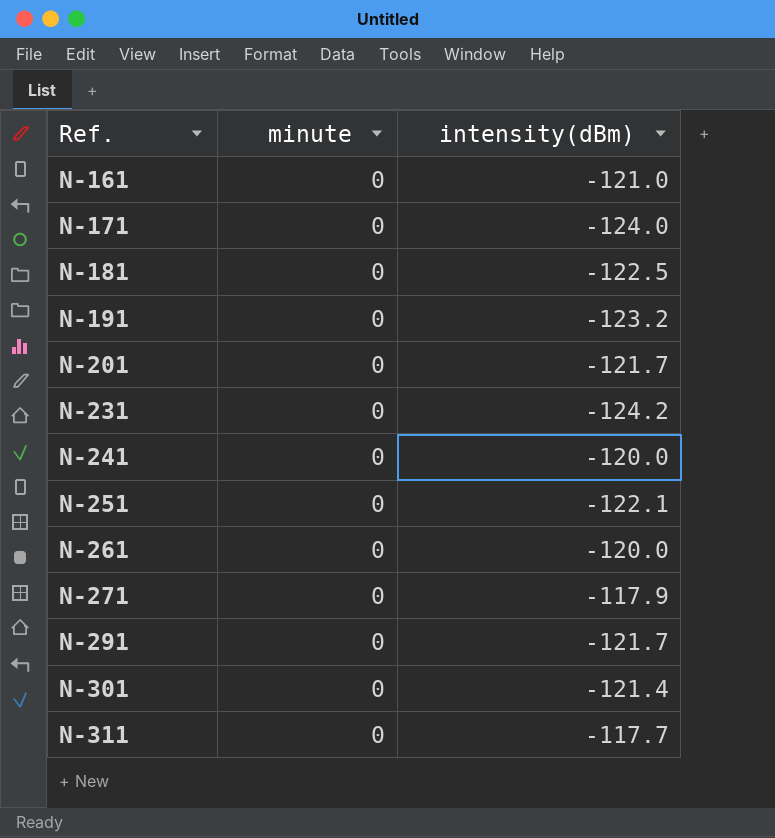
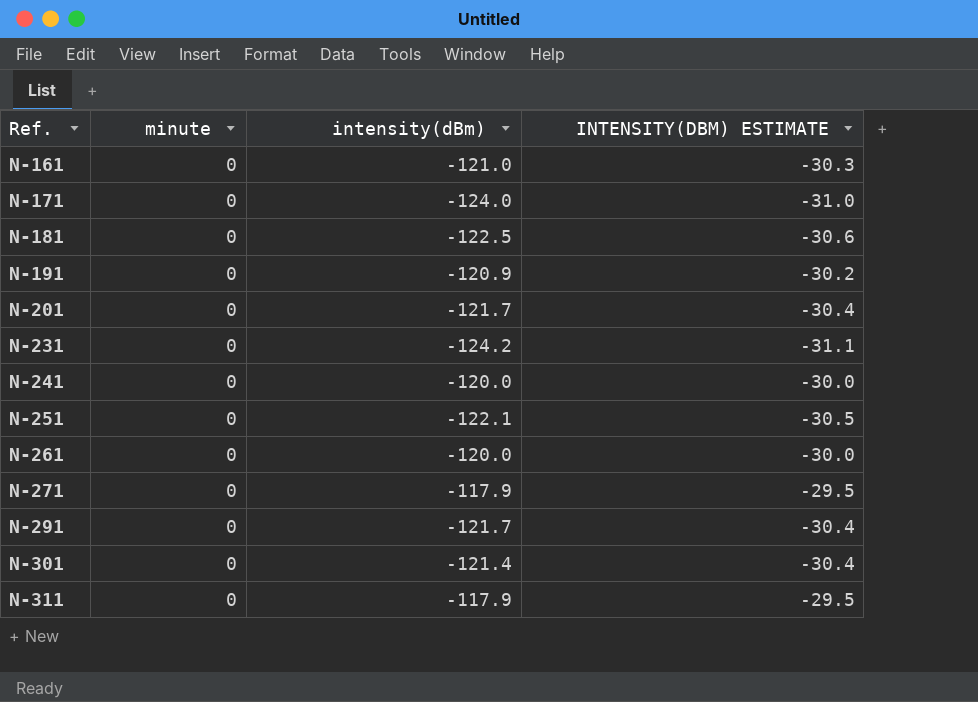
column INTENSITY(DBM) ESTIMATE | formula: none -> [intensity(dBm)] * 0.25
N-191 | intensity(dBm): -123.2 -> -120.9
N-311 | intensity(dBm): -117.7 -> -117.9

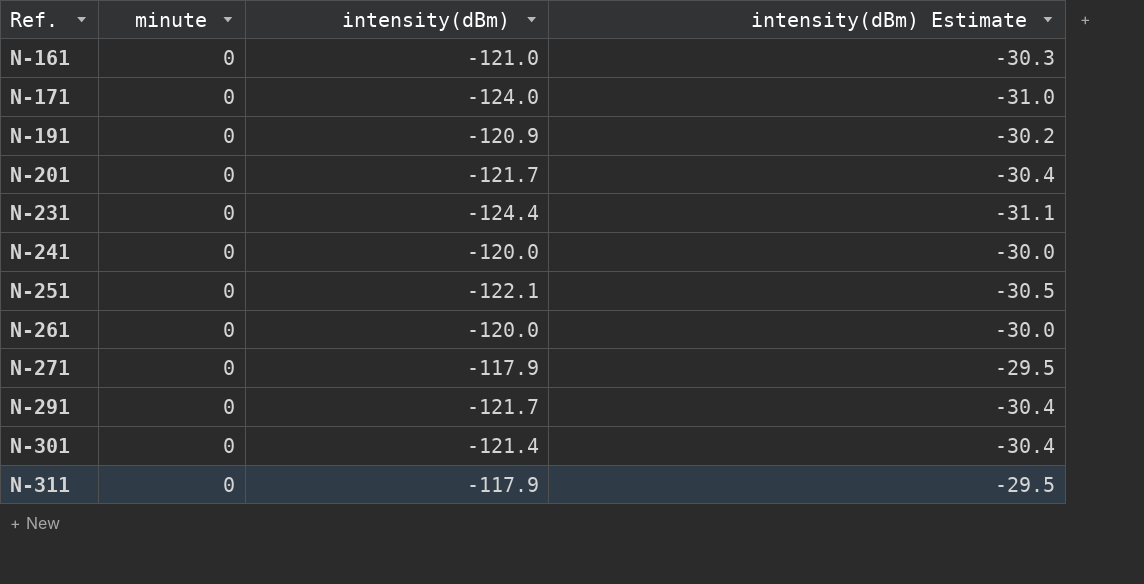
column name: INTENSITY(DBM) ESTIMATE -> intensity(dBm) Estimate
row N-181: 0 | -122.5 | -30.6 -> none
N-231 | intensity(dBm): -124.2 -> -124.4

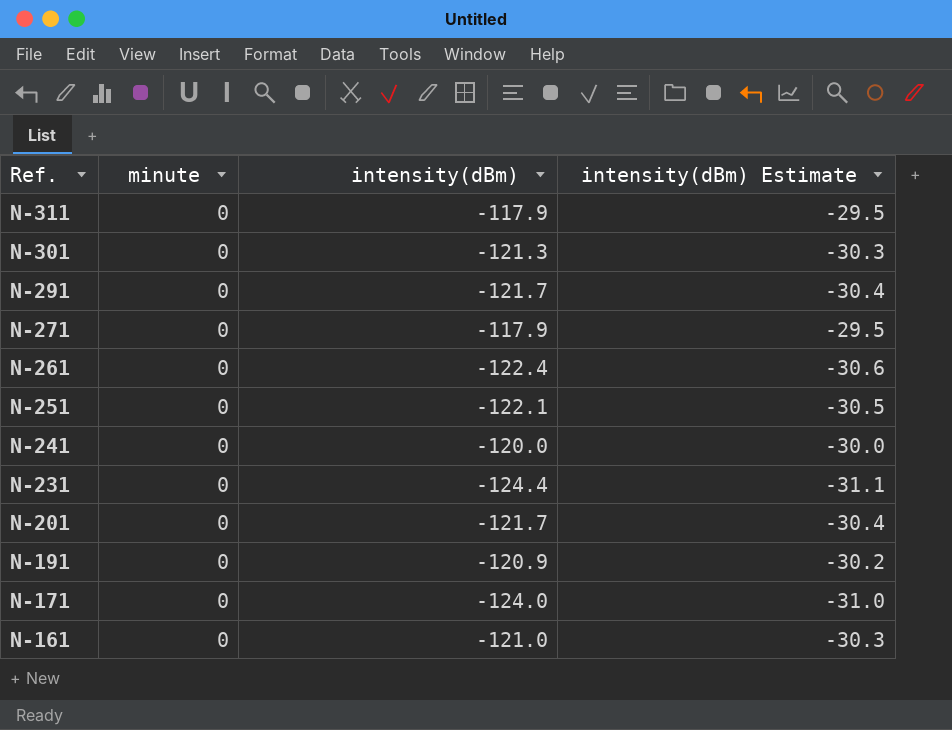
row order: Ref. ascending -> Ref. descending
N-301 | intensity(dBm): -121.4 -> -121.3
N-301 | intensity(dBm) Estimate: -30.4 -> -30.3
N-261 | intensity(dBm): -120.0 -> -122.4
N-261 | intensity(dBm) Estimate: -30.0 -> -30.6

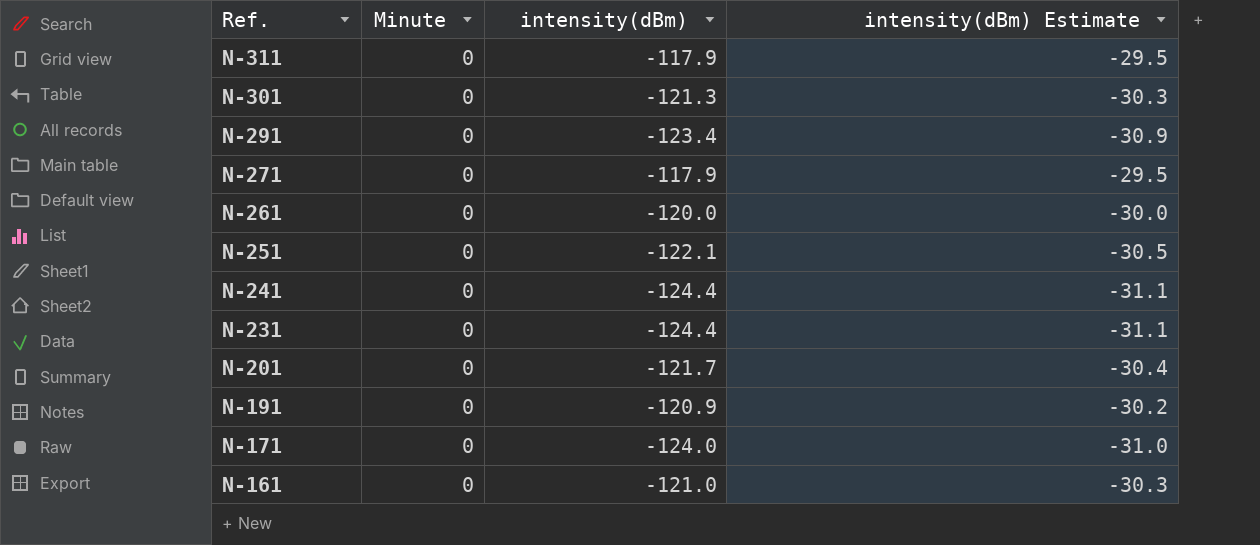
column name: minute -> Minute
N-291 | intensity(dBm): -121.7 -> -123.4
N-291 | intensity(dBm) Estimate: -30.4 -> -30.9
N-261 | intensity(dBm): -122.4 -> -120.0
N-261 | intensity(dBm) Estimate: -30.6 -> -30.0
N-241 | intensity(dBm): -120.0 -> -124.4
N-241 | intensity(dBm) Estimate: -30.0 -> -31.1

